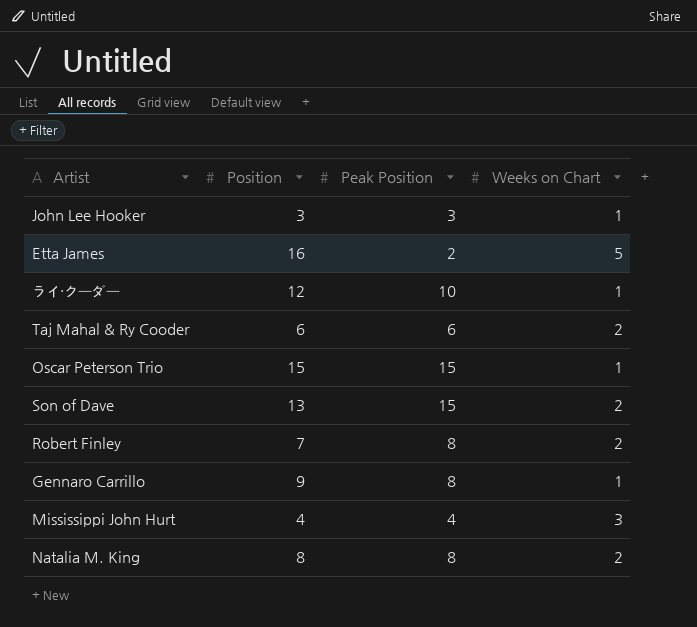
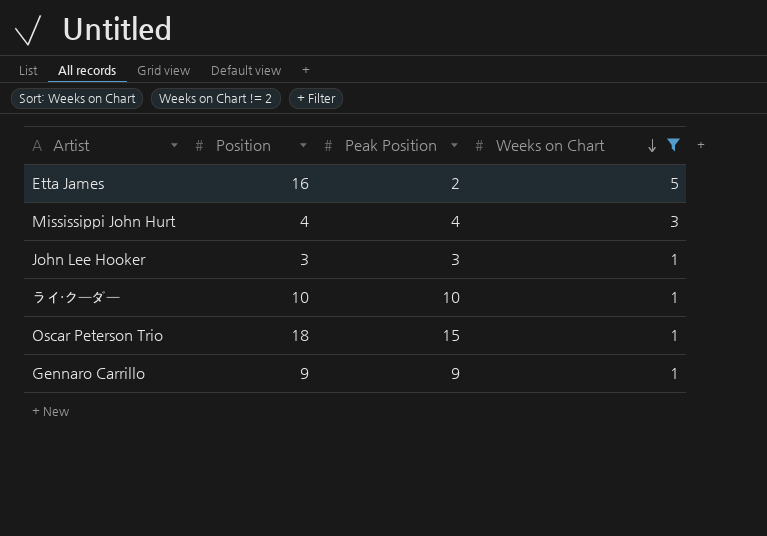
filter: none -> Weeks on Chart != 2
row order: none -> Weeks on Chart descending
ライ・クーダー | Position: 12 -> 10
Oscar Peterson Trio | Position: 15 -> 18
Gennaro Carrillo | Peak Position: 8 -> 9

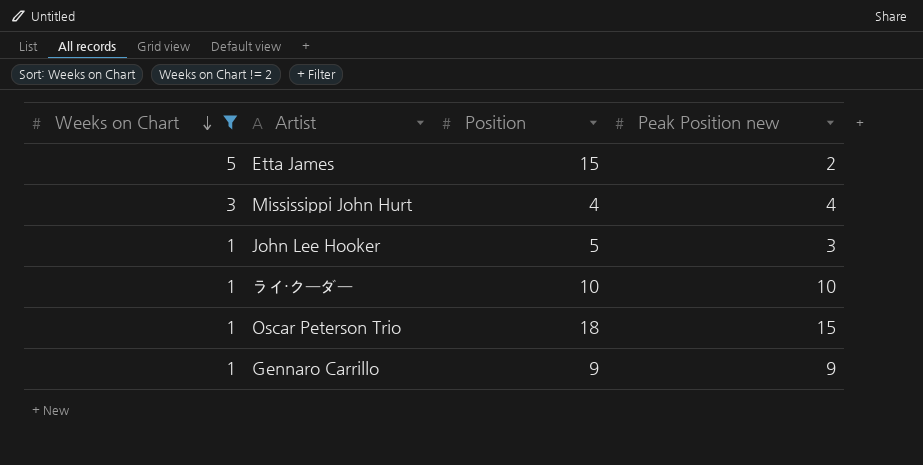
column Weeks on Chart | position: 4 -> 1
column name: Peak Position -> Peak Position new
Etta James | Position: 16 -> 15
John Lee Hooker | Position: 3 -> 5

